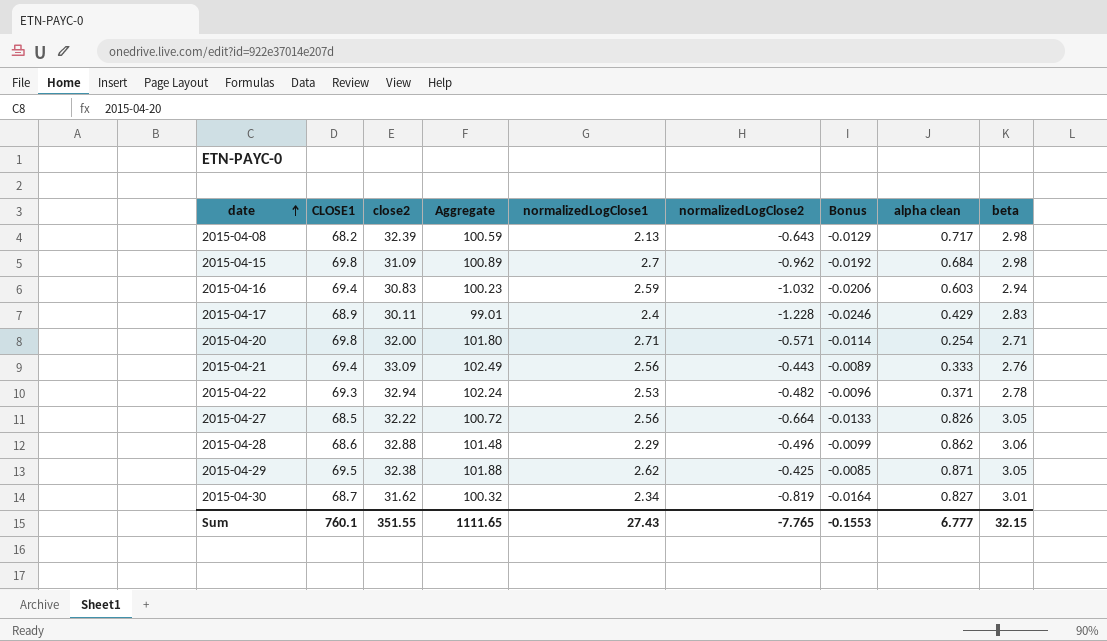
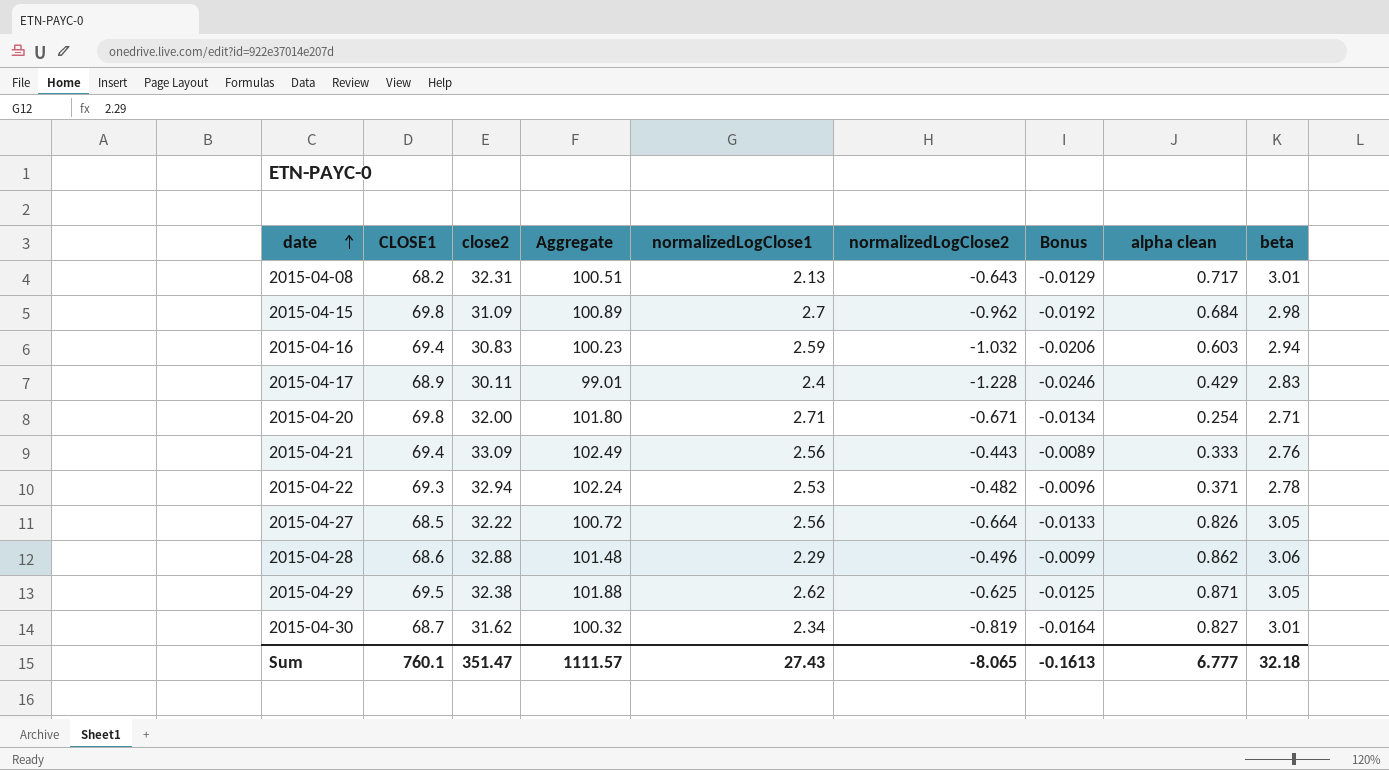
2015-04-08 | close2: 32.39 -> 32.31
2015-04-08 | Aggregate: 100.59 -> 100.51
2015-04-08 | beta: 2.98 -> 3.01
2015-04-20 | normalizedLogClose2: -0.571 -> -0.671
2015-04-20 | Bonus: -0.0114 -> -0.0134
2015-04-29 | normalizedLogClose2: -0.425 -> -0.625
2015-04-29 | Bonus: -0.0085 -> -0.0125
Sum | close2: 351.55 -> 351.47
Sum | Aggregate: 1111.65 -> 1111.57
Sum | normalizedLogClose2: -7.765 -> -8.065
Sum | Bonus: -0.1553 -> -0.1613
Sum | beta: 32.15 -> 32.18

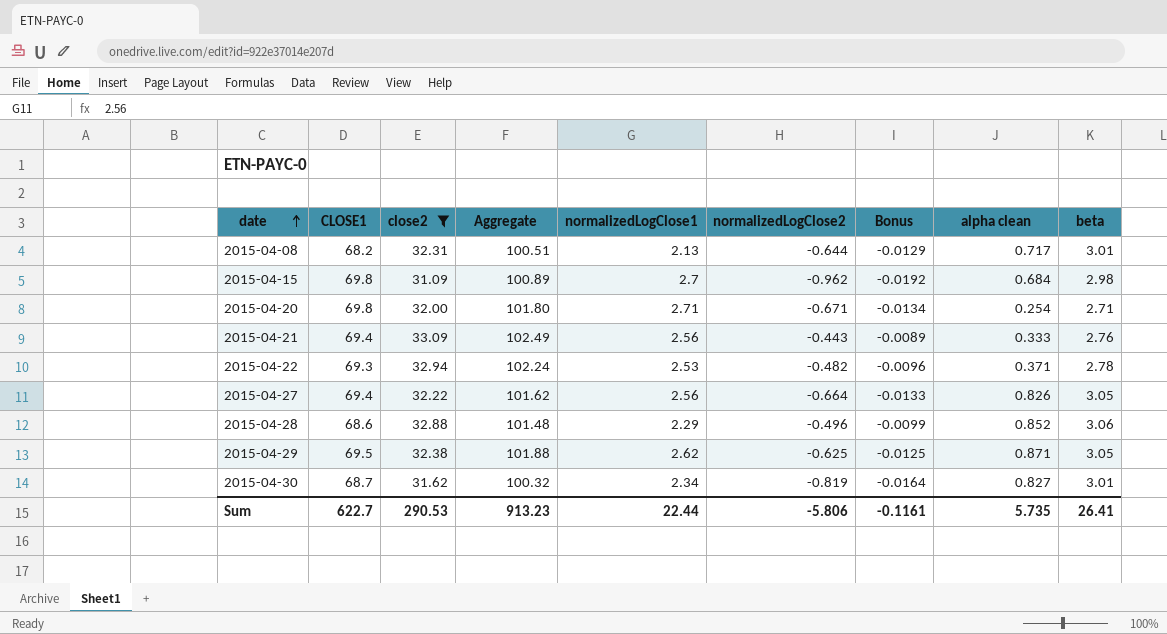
filter: none -> close2 >= 31.09
2015-04-08 | normalizedLogClose2: -0.643 -> -0.644
2015-04-27 | CLOSE1: 68.5 -> 69.4
2015-04-27 | Aggregate: 100.72 -> 101.62
2015-04-28 | alpha clean: 0.862 -> 0.852
Sum | CLOSE1: 760.1 -> 622.7
Sum | close2: 351.47 -> 290.53
Sum | Aggregate: 1111.57 -> 913.23
Sum | normalizedLogClose1: 27.43 -> 22.44
Sum | normalizedLogClose2: -8.065 -> -5.806
Sum | Bonus: -0.1613 -> -0.1161
Sum | alpha clean: 6.777 -> 5.735
Sum | beta: 32.18 -> 26.41

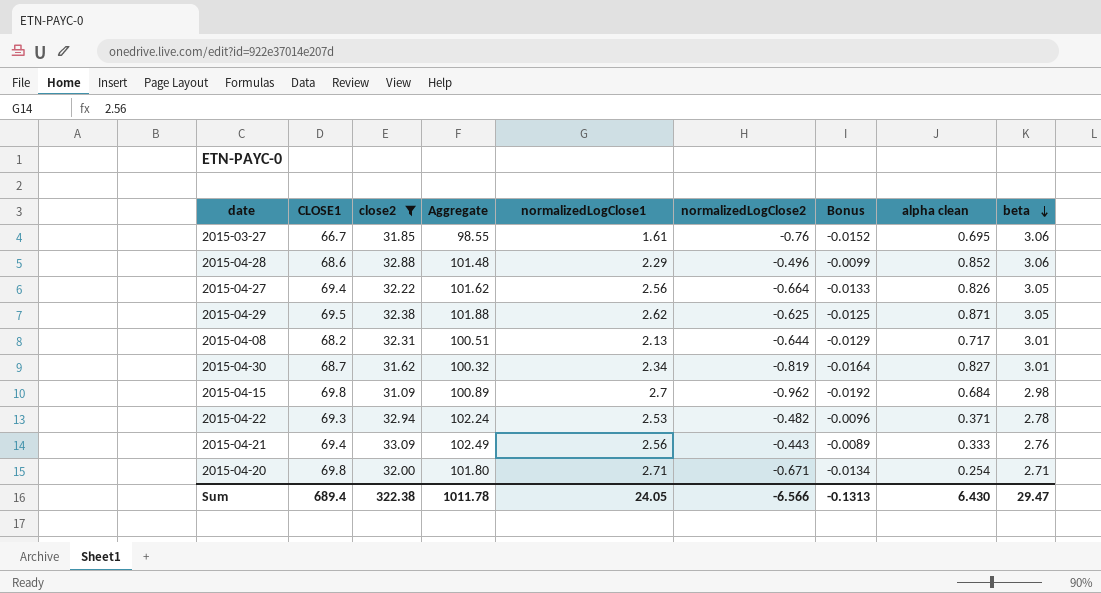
row order: date ascending -> beta descending
row 2015-03-27: none -> 66.7 | 31.85 | 98.55 | 1.61 | -0.76 | -0.0152 | 0.695 | 3.06
Sum | CLOSE1: 622.7 -> 689.4
Sum | close2: 290.53 -> 322.38
Sum | Aggregate: 913.23 -> 1011.78
Sum | normalizedLogClose1: 22.44 -> 24.05
Sum | normalizedLogClose2: -5.806 -> -6.566
Sum | Bonus: -0.1161 -> -0.1313
Sum | alpha clean: 5.735 -> 6.430
Sum | beta: 26.41 -> 29.47

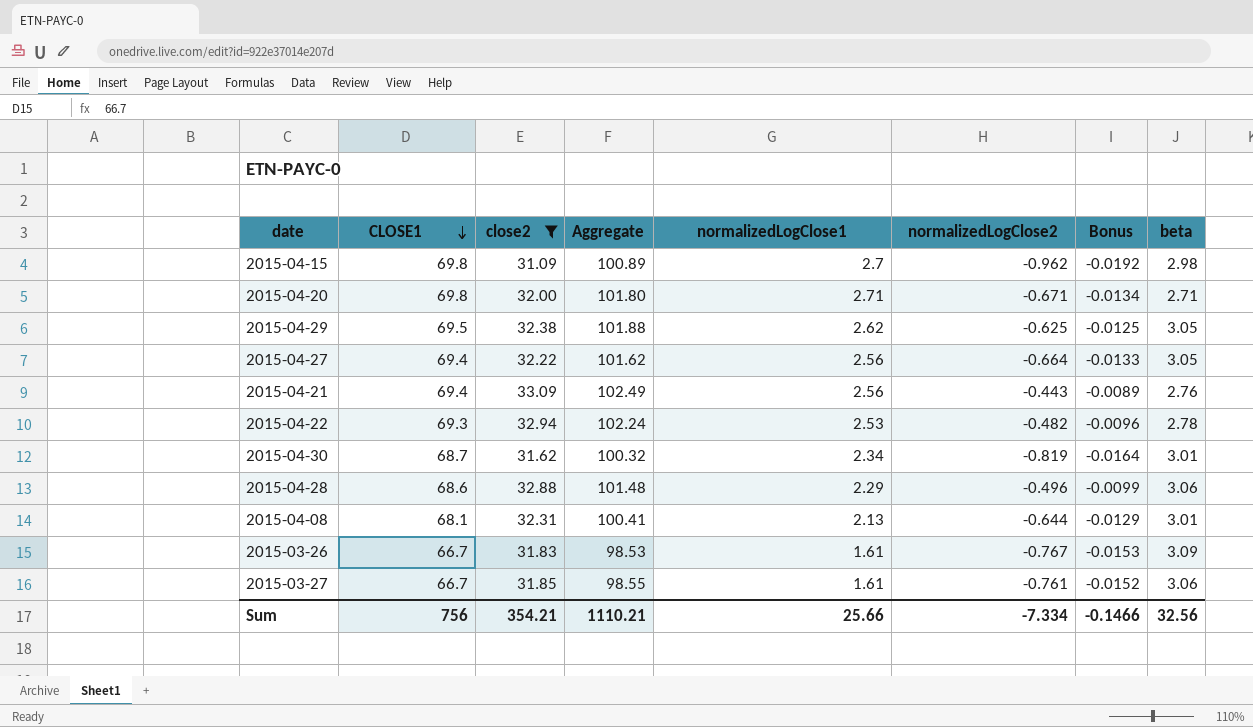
row order: beta descending -> CLOSE1 descending
column alpha clean | position: 8 -> none
2015-04-08 | CLOSE1: 68.2 -> 68.1
2015-04-08 | Aggregate: 100.51 -> 100.41
row 2015-03-26: none -> 66.7 | 31.83 | 98.53 | 1.61 | -0.767 | -0.0153 | 3.09
2015-03-27 | normalizedLogClose2: -0.76 -> -0.761
Sum | CLOSE1: 689.4 -> 756
Sum | close2: 322.38 -> 354.21
Sum | Aggregate: 1011.78 -> 1110.21
Sum | normalizedLogClose1: 24.05 -> 25.66
Sum | normalizedLogClose2: -6.566 -> -7.334
Sum | Bonus: -0.1313 -> -0.1466
Sum | beta: 29.47 -> 32.56

